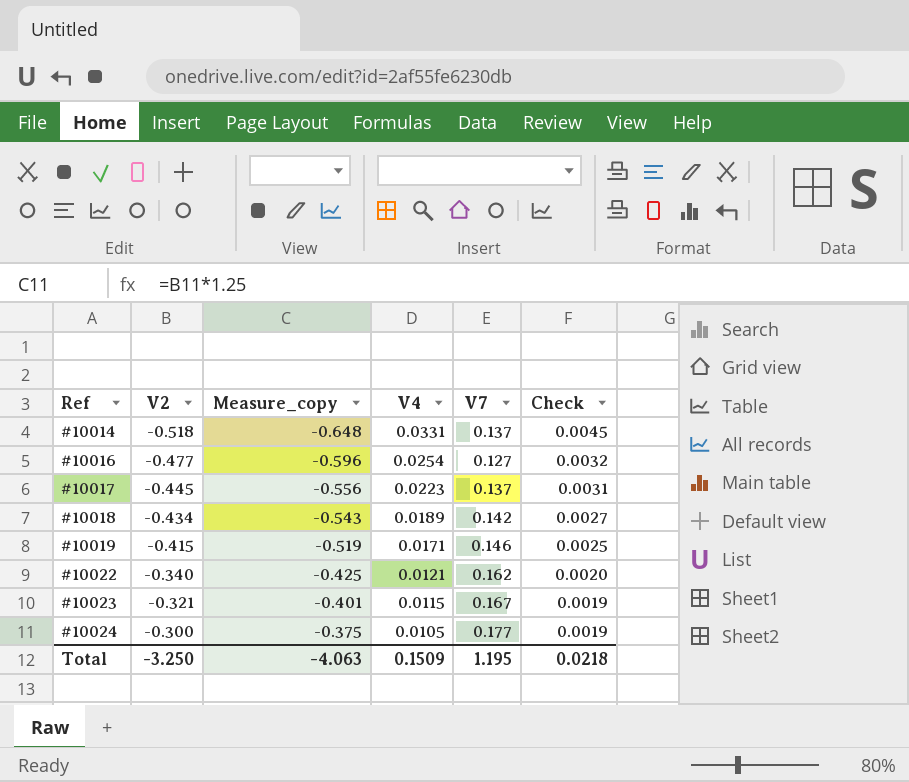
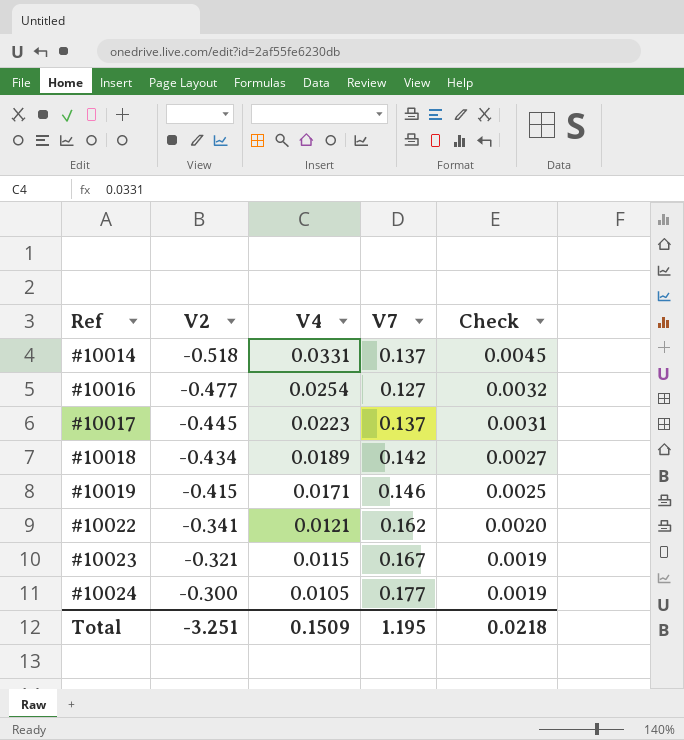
column Measure_copy | formula: [V2] * 1.25 -> none
#10022 | V2: -0.340 -> -0.341
Total | V2: -3.250 -> -3.251

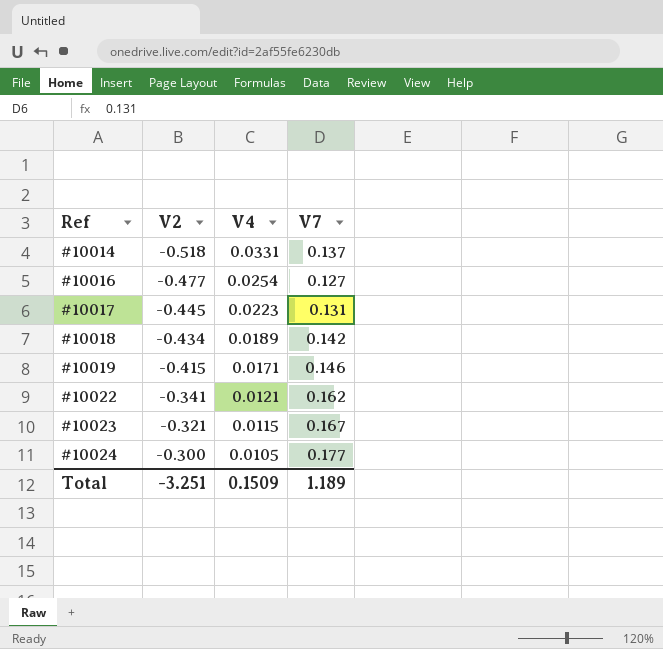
column Check | formula: [V4] * [V7] -> none
#10017 | V7: 0.137 -> 0.131
Total | V7: 1.195 -> 1.189

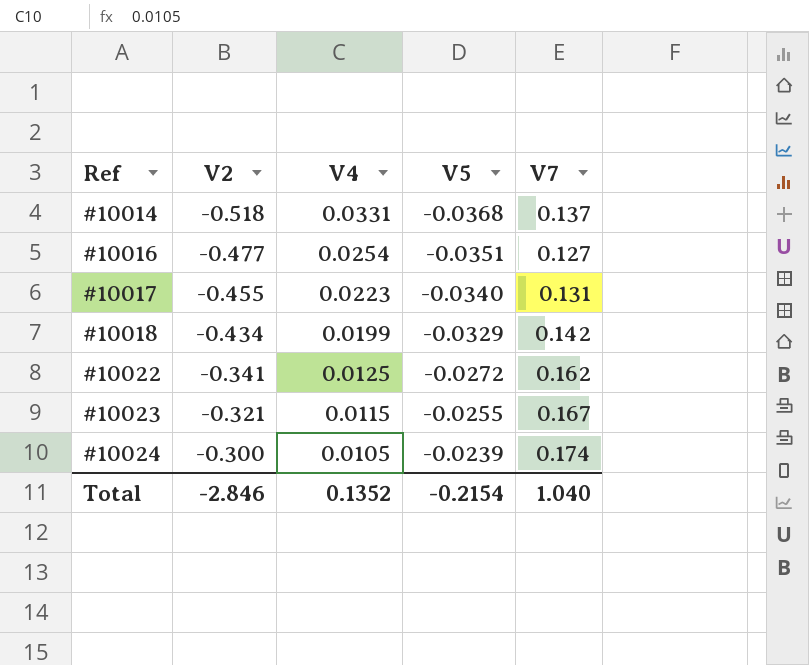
column V5 | position: none -> 4
row #10019: -0.415 | 0.0171 | 0.146 -> none
#10017 | V2: -0.445 -> -0.455
#10018 | V4: 0.0189 -> 0.0199
#10022 | V4: 0.0121 -> 0.0125
#10024 | V7: 0.177 -> 0.174
Total | V2: -3.251 -> -2.846
Total | V4: 0.1509 -> 0.1352
Total | V7: 1.189 -> 1.040

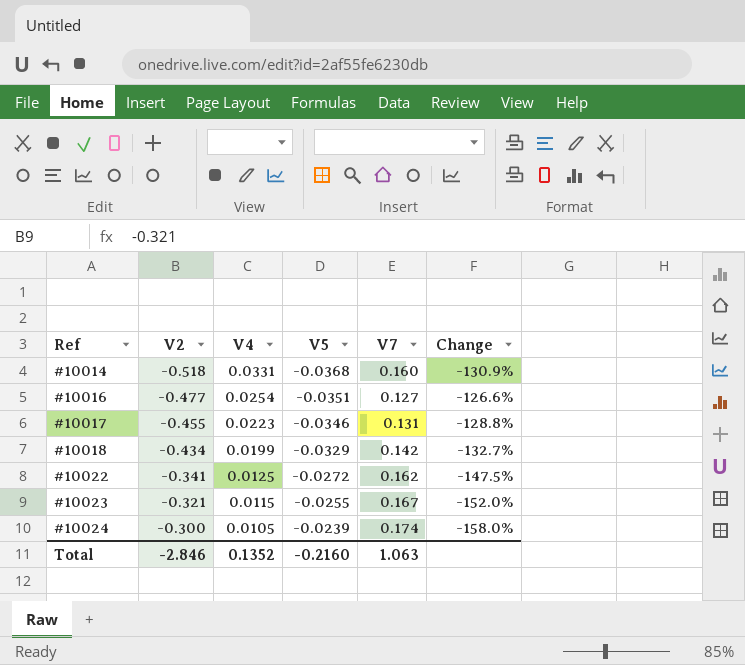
column Change | formula: none -> ([V7] - [V2]) / [V2]
#10014 | V7: 0.137 -> 0.160
#10017 | V5: -0.0340 -> -0.0346
Total | V5: -0.2154 -> -0.2160
Total | V7: 1.040 -> 1.063

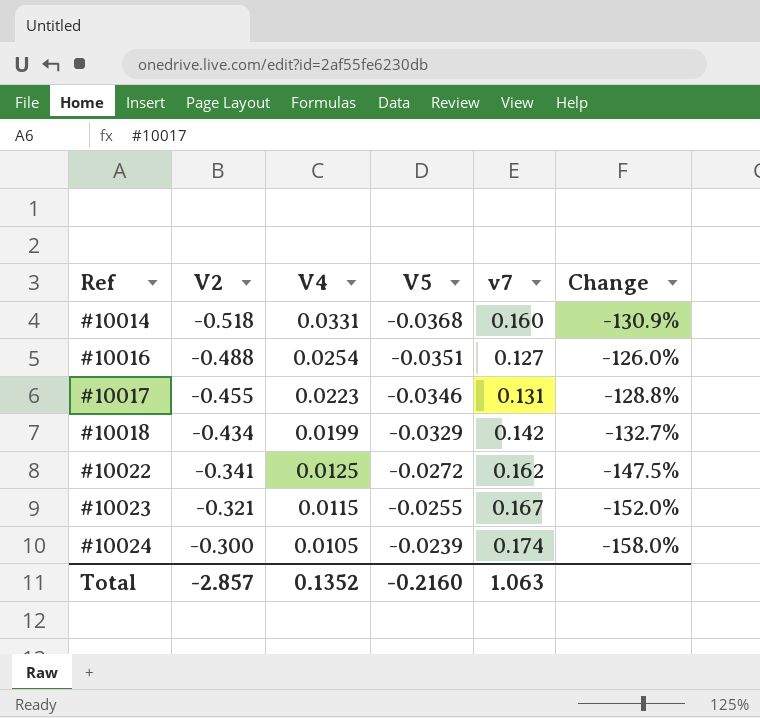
column name: V7 -> v7
#10016 | V2: -0.477 -> -0.488
#10016 | Change: -126.6% -> -126.0%
Total | V2: -2.846 -> -2.857

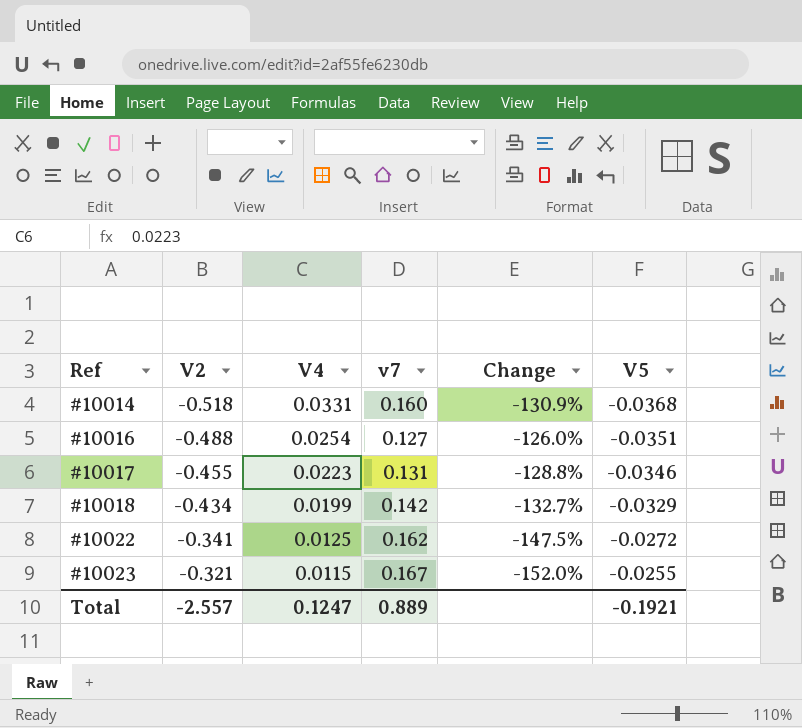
column V5 | position: 4 -> 6
row #10024: -0.300 | 0.0105 | -0.0239 | 0.174 | -158.0% -> none
Total | V2: -2.857 -> -2.557
Total | V4: 0.1352 -> 0.1247
Total | v7: 1.063 -> 0.889
Total | V5: -0.2160 -> -0.1921

